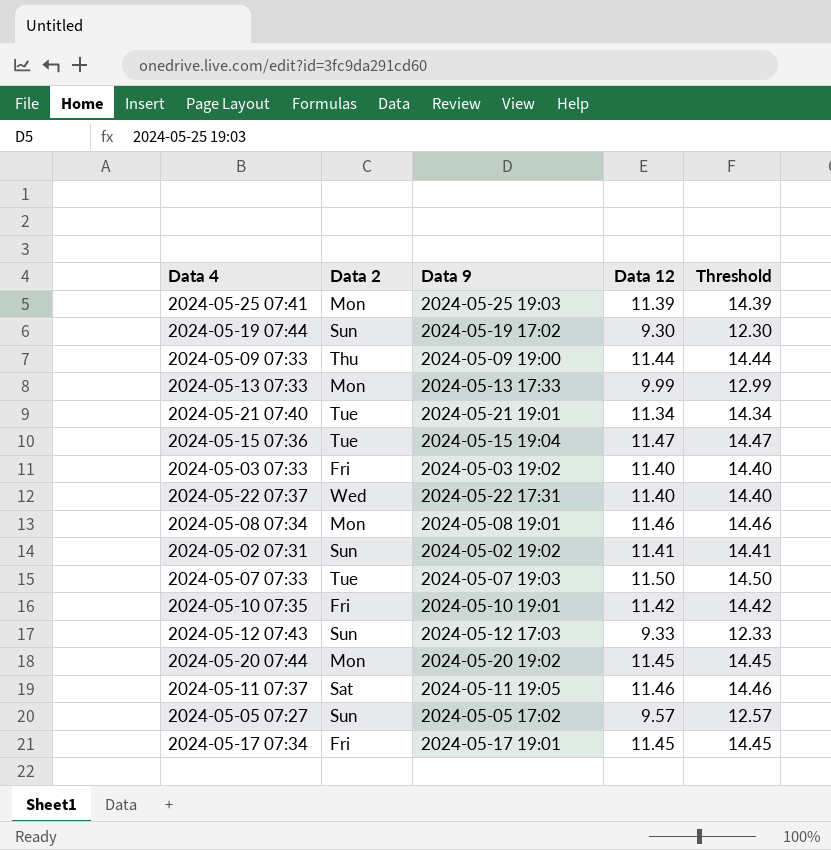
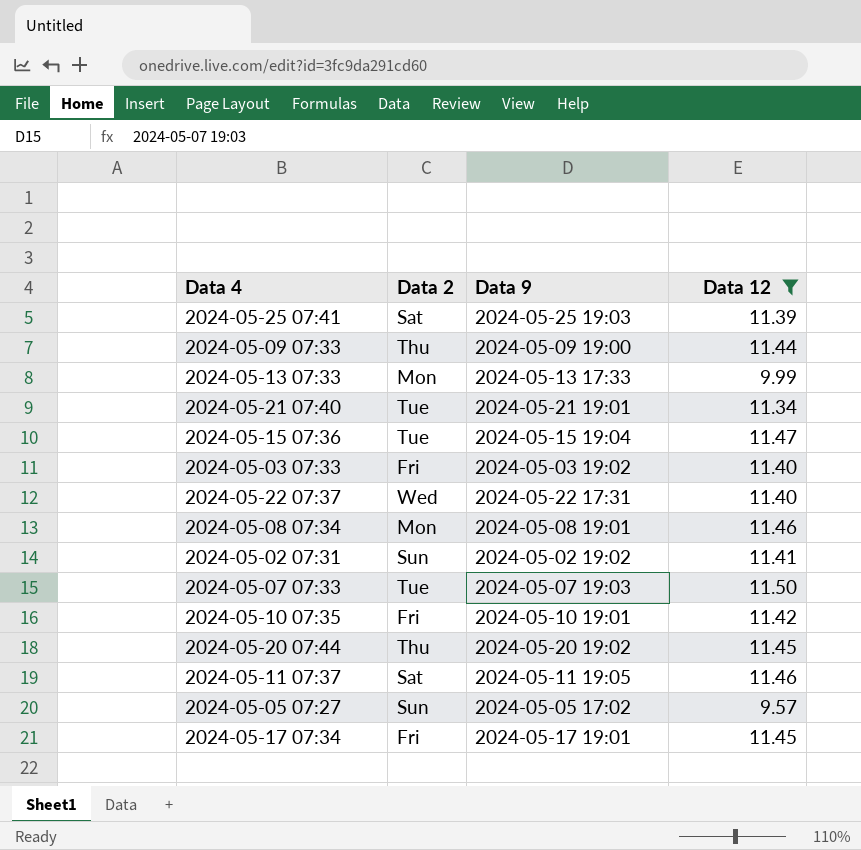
filter: none -> Data 12 >= 9.57
column Threshold | formula: [Data 12] + 3 -> none
2024-05-25 07:41 | Data 2: Mon -> Sat
2024-05-20 07:44 | Data 2: Mon -> Thu

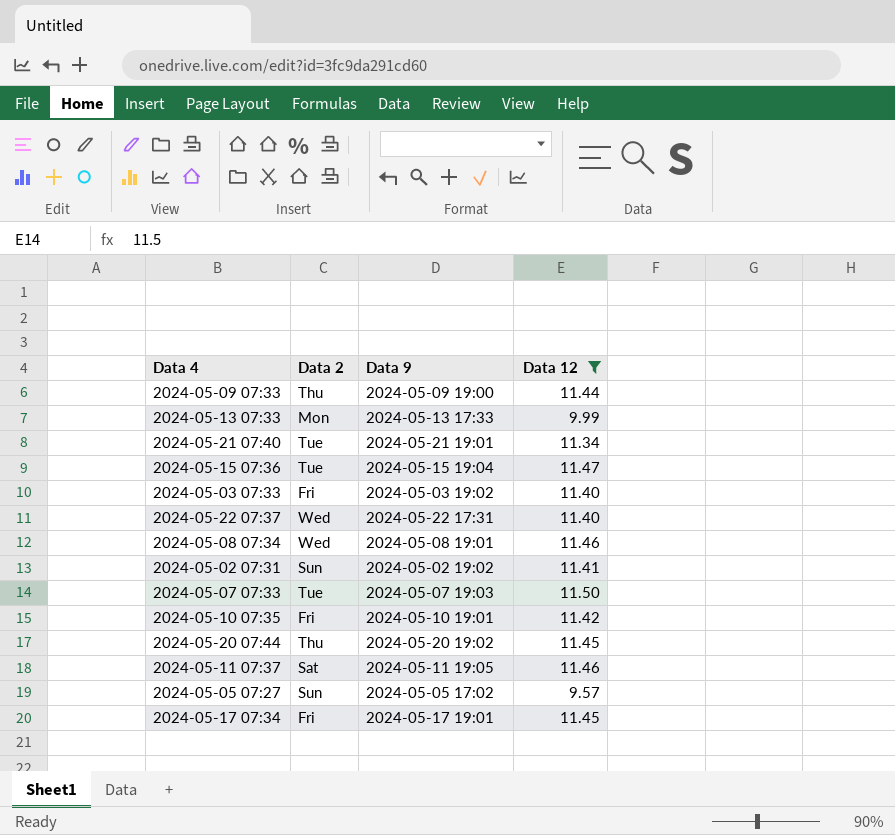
row 2024-05-25 07:41: Sat | 2024-05-25 19:03 | 11.39 -> none
2024-05-08 07:34 | Data 2: Mon -> Wed

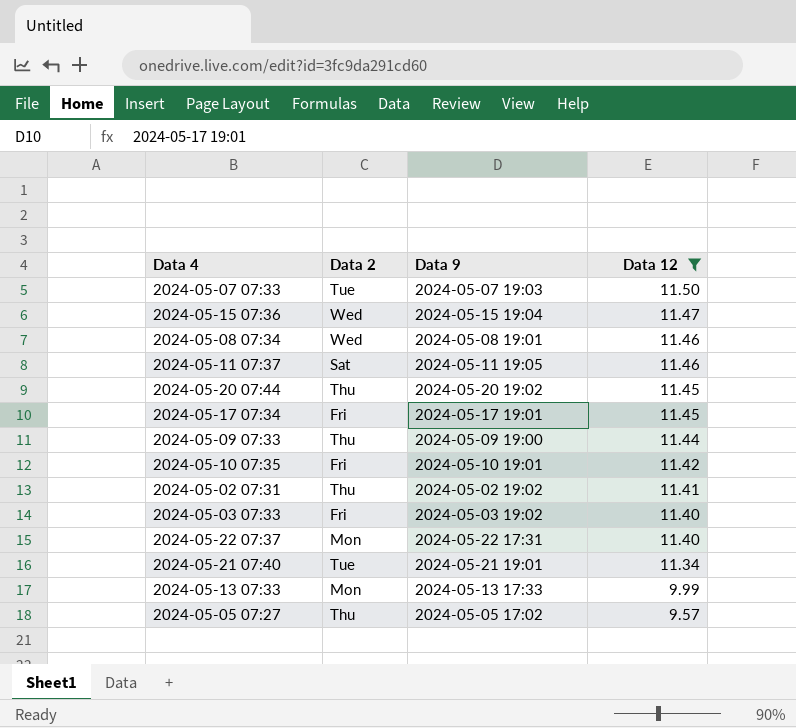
row order: none -> Data 12 descending
2024-05-15 07:36 | Data 2: Tue -> Wed
2024-05-02 07:31 | Data 2: Sun -> Thu
2024-05-22 07:37 | Data 2: Wed -> Mon
2024-05-05 07:27 | Data 2: Sun -> Thu

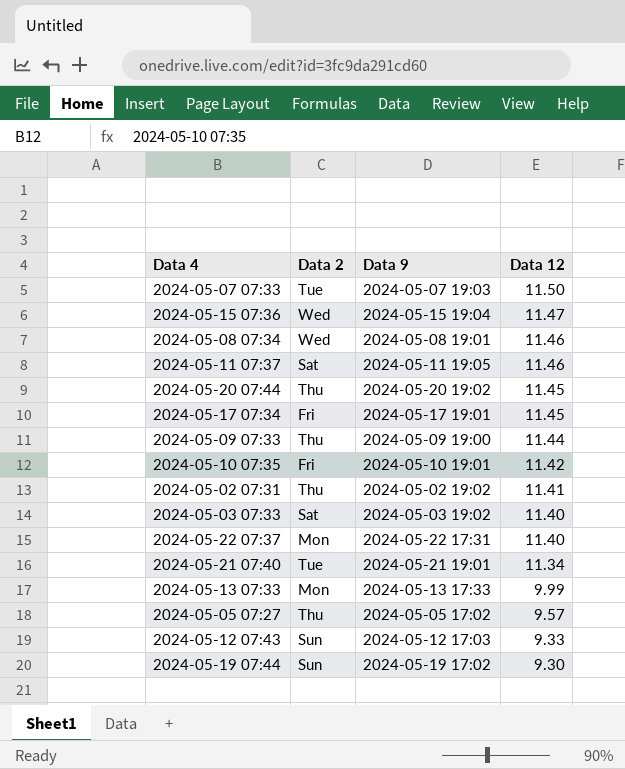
filter: Data 12 >= 9.57 -> none
2024-05-03 07:33 | Data 2: Fri -> Sat

